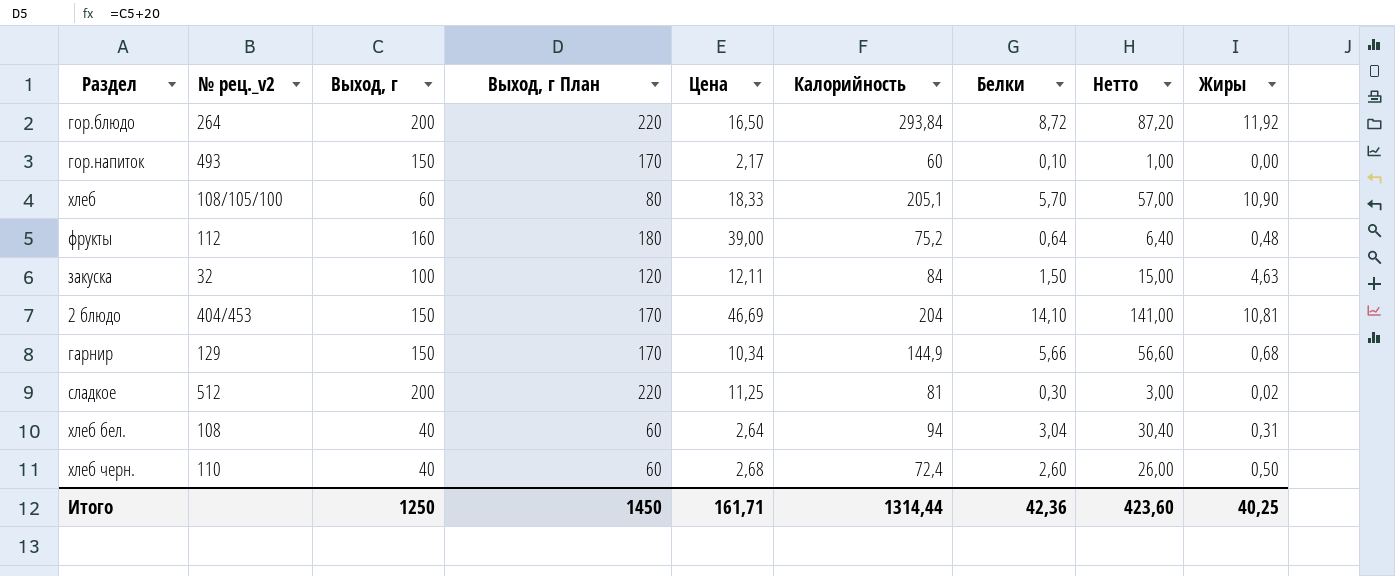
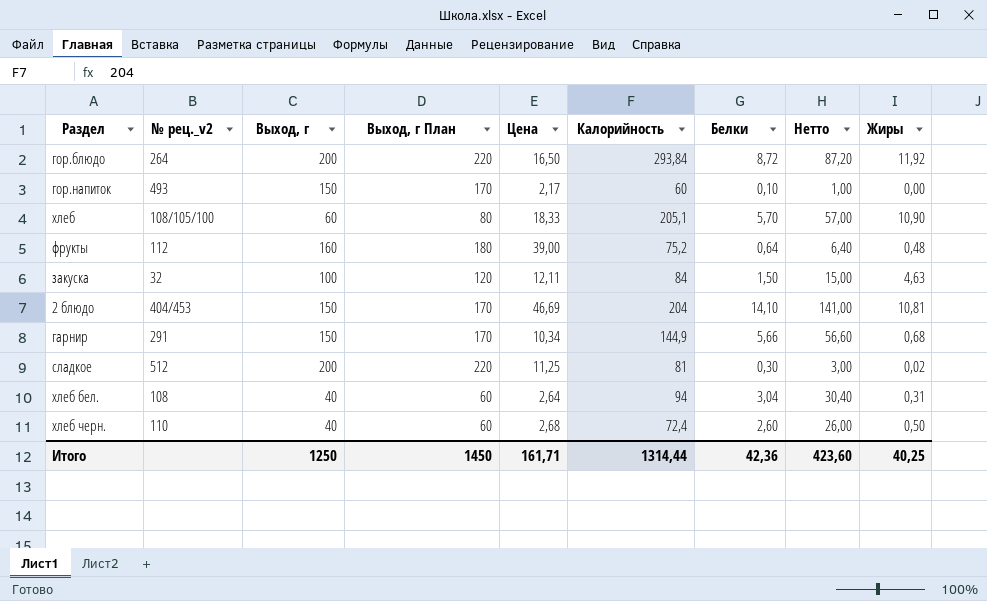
гарнир | № рец._v2: 129 -> 291

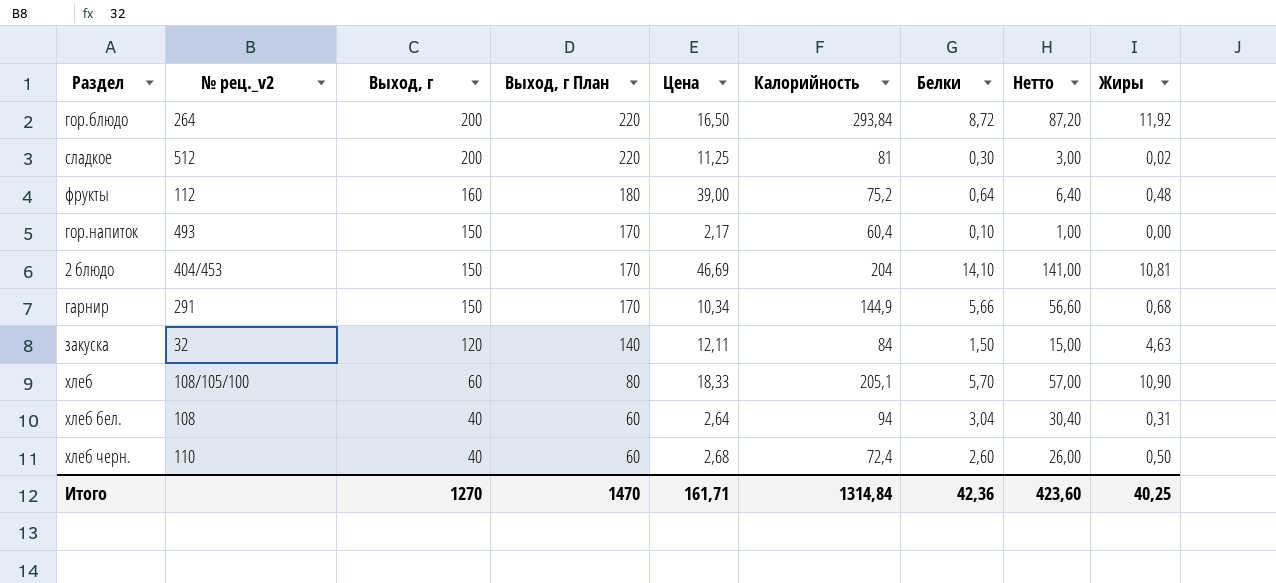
row order: none -> Выход, г descending
гор.напиток | Калорийность: 60 -> 60,4
закуска | Выход, г: 100 -> 120
закуска | Выход, г План: 120 -> 140
Итого | Выход, г: 1250 -> 1270
Итого | Выход, г План: 1450 -> 1470
Итого | Калорийность: 1314,44 -> 1314,84

